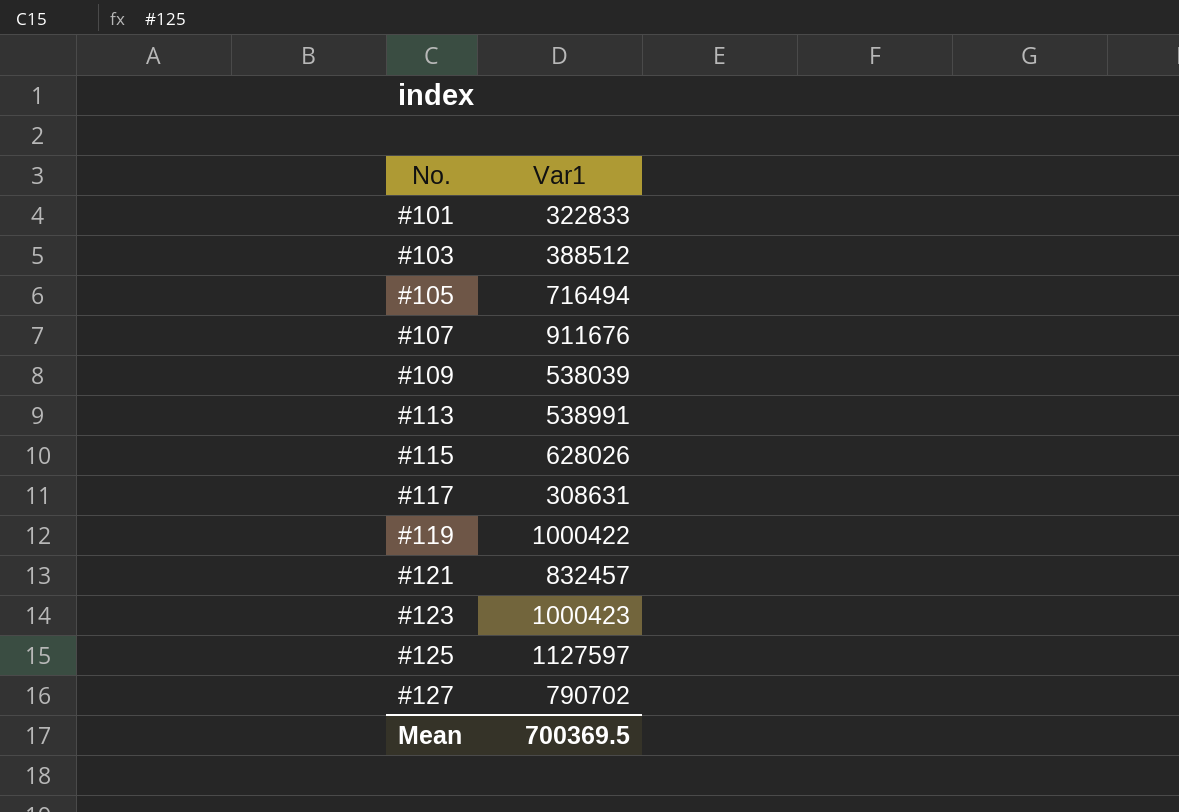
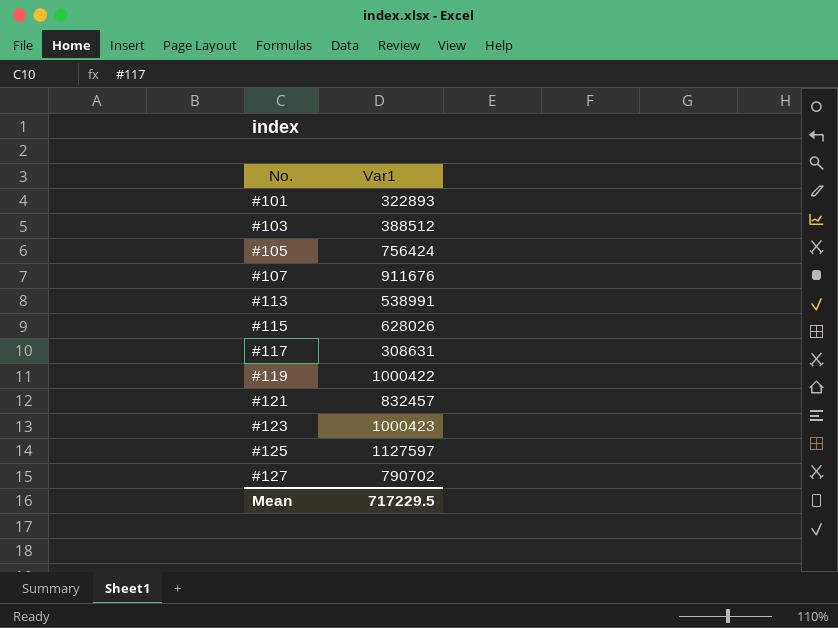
row #109: 538039 -> none
#101 | Var1: 322833 -> 322893
#105 | Var1: 716494 -> 756424
Mean | Var1: 700369.5 -> 717229.5

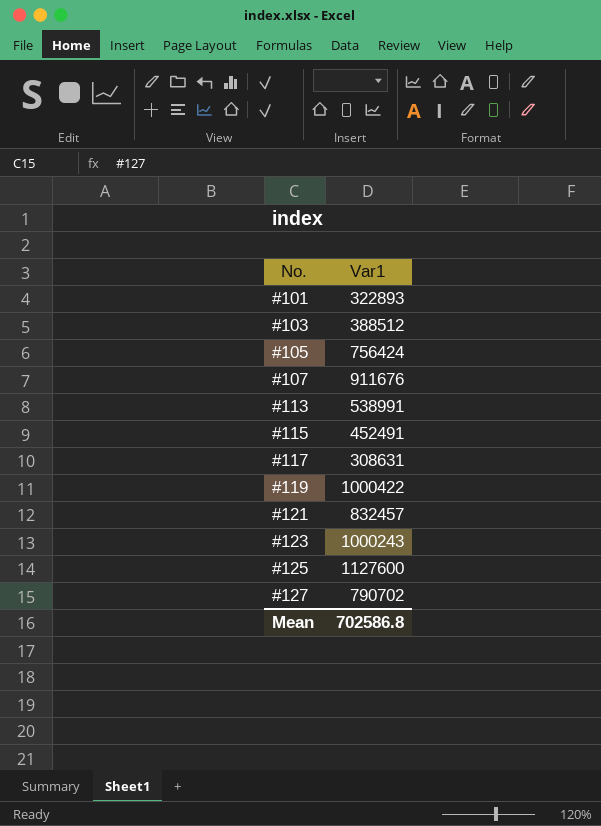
#115 | Var1: 628026 -> 452491
#123 | Var1: 1000423 -> 1000243
#125 | Var1: 1127597 -> 1127600
Mean | Var1: 717229.5 -> 702586.8

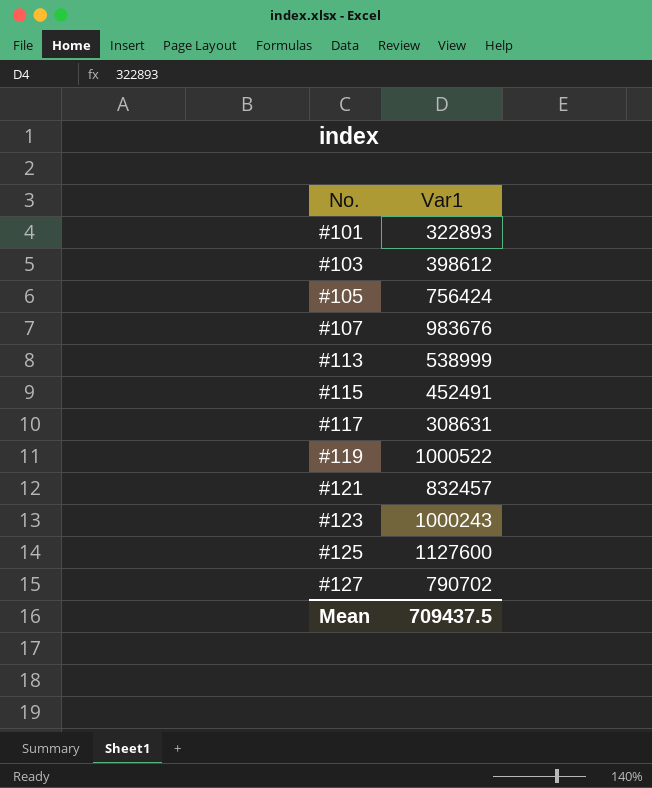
#103 | Var1: 388512 -> 398612
#107 | Var1: 911676 -> 983676
#113 | Var1: 538991 -> 538999
#119 | Var1: 1000422 -> 1000522
Mean | Var1: 702586.8 -> 709437.5

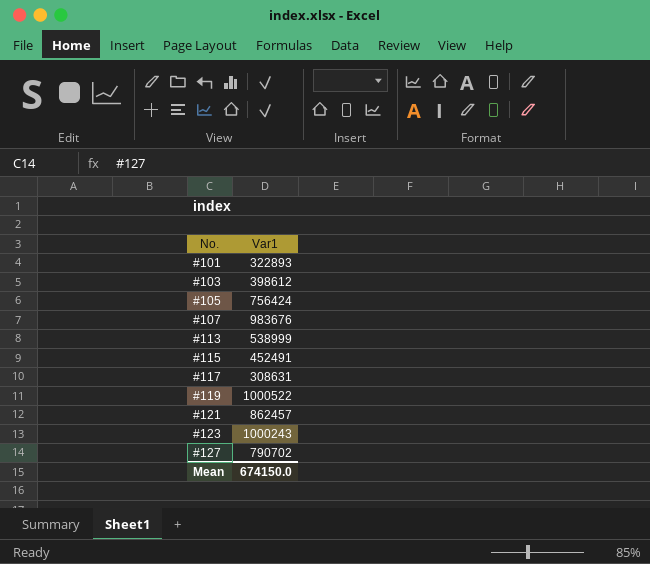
row #125: 1127600 -> none
#121 | Var1: 832457 -> 862457
Mean | Var1: 709437.5 -> 674150.0

